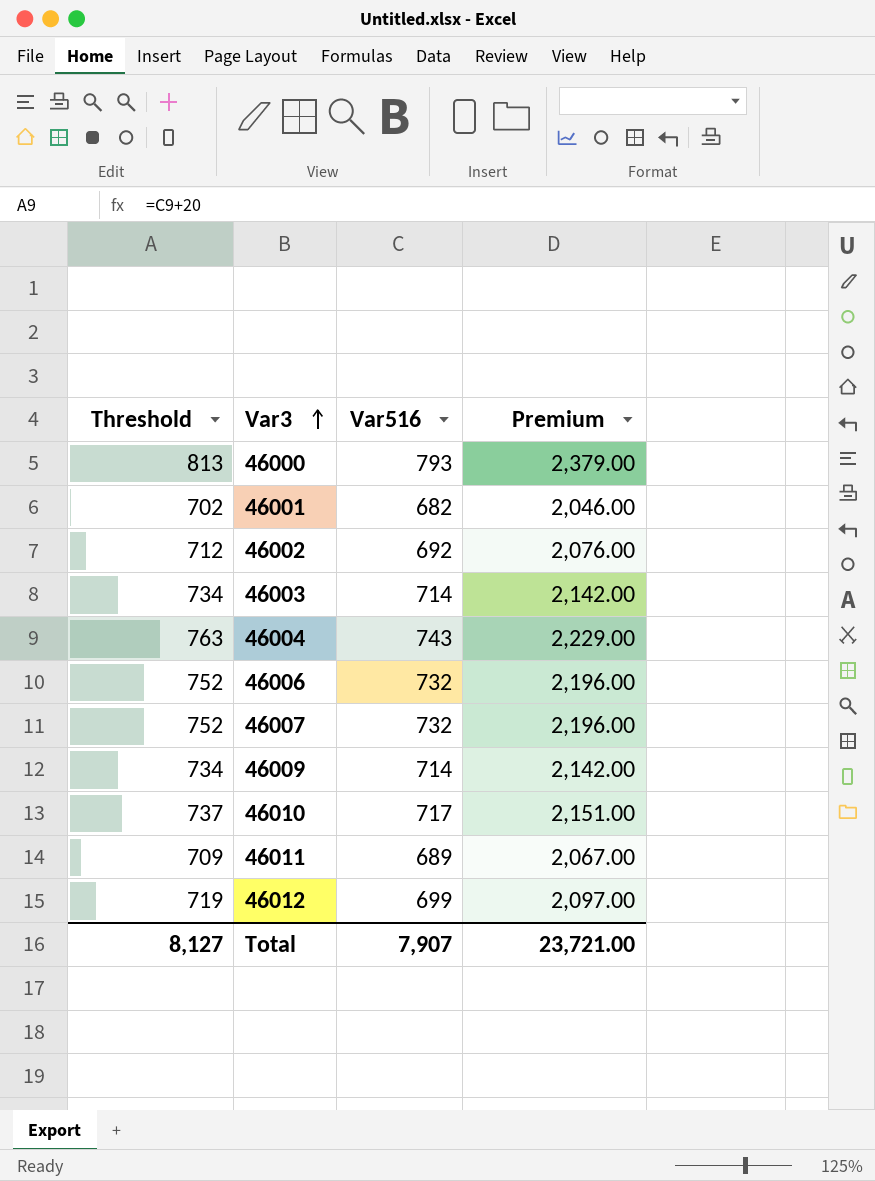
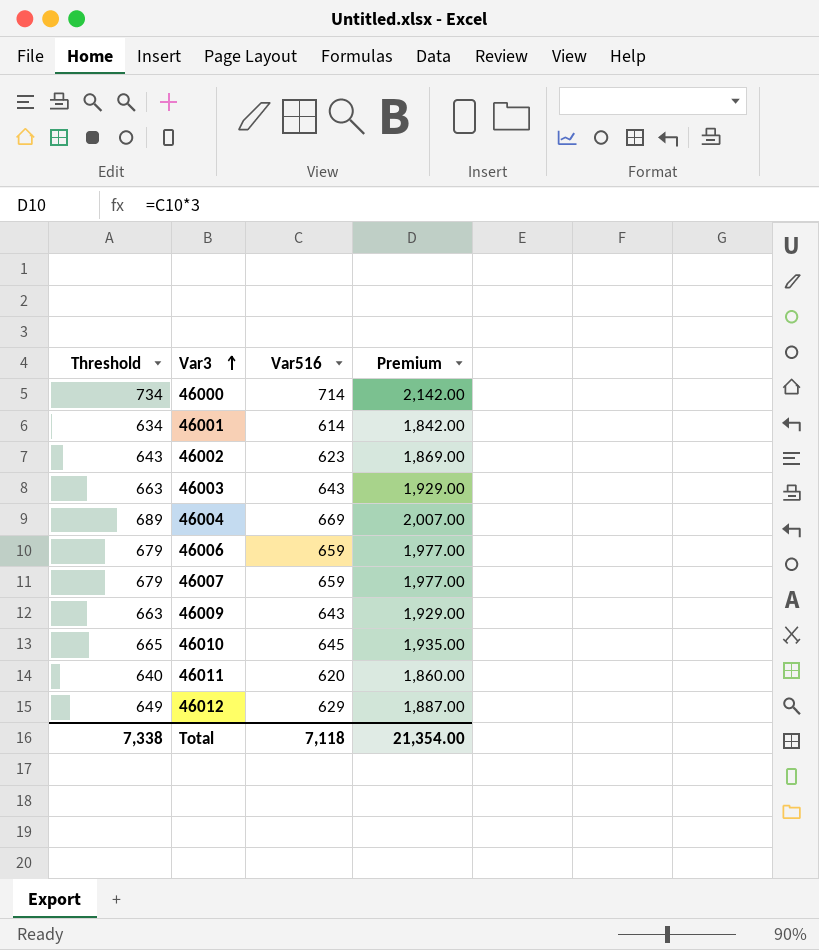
46000 | Threshold: 813 -> 734
46000 | Var516: 793 -> 714
46000 | Premium: 2,379.00 -> 2,142.00
46001 | Threshold: 702 -> 634
46001 | Var516: 682 -> 614
46001 | Premium: 2,046.00 -> 1,842.00
46002 | Threshold: 712 -> 643
46002 | Var516: 692 -> 623
46002 | Premium: 2,076.00 -> 1,869.00
46003 | Threshold: 734 -> 663
46003 | Var516: 714 -> 643
46003 | Premium: 2,142.00 -> 1,929.00
46004 | Threshold: 763 -> 689
46004 | Var516: 743 -> 669
46004 | Premium: 2,229.00 -> 2,007.00
46006 | Threshold: 752 -> 679
46006 | Var516: 732 -> 659
46006 | Premium: 2,196.00 -> 1,977.00
46007 | Threshold: 752 -> 679
46007 | Var516: 732 -> 659
46007 | Premium: 2,196.00 -> 1,977.00
46009 | Threshold: 734 -> 663
46009 | Var516: 714 -> 643
46009 | Premium: 2,142.00 -> 1,929.00
46010 | Threshold: 737 -> 665
46010 | Var516: 717 -> 645
46010 | Premium: 2,151.00 -> 1,935.00
46011 | Threshold: 709 -> 640
46011 | Var516: 689 -> 620
46011 | Premium: 2,067.00 -> 1,860.00
46012 | Threshold: 719 -> 649
46012 | Var516: 699 -> 629
46012 | Premium: 2,097.00 -> 1,887.00
Total | Threshold: 8,127 -> 7,338
Total | Var516: 7,907 -> 7,118
Total | Premium: 23,721.00 -> 21,354.00

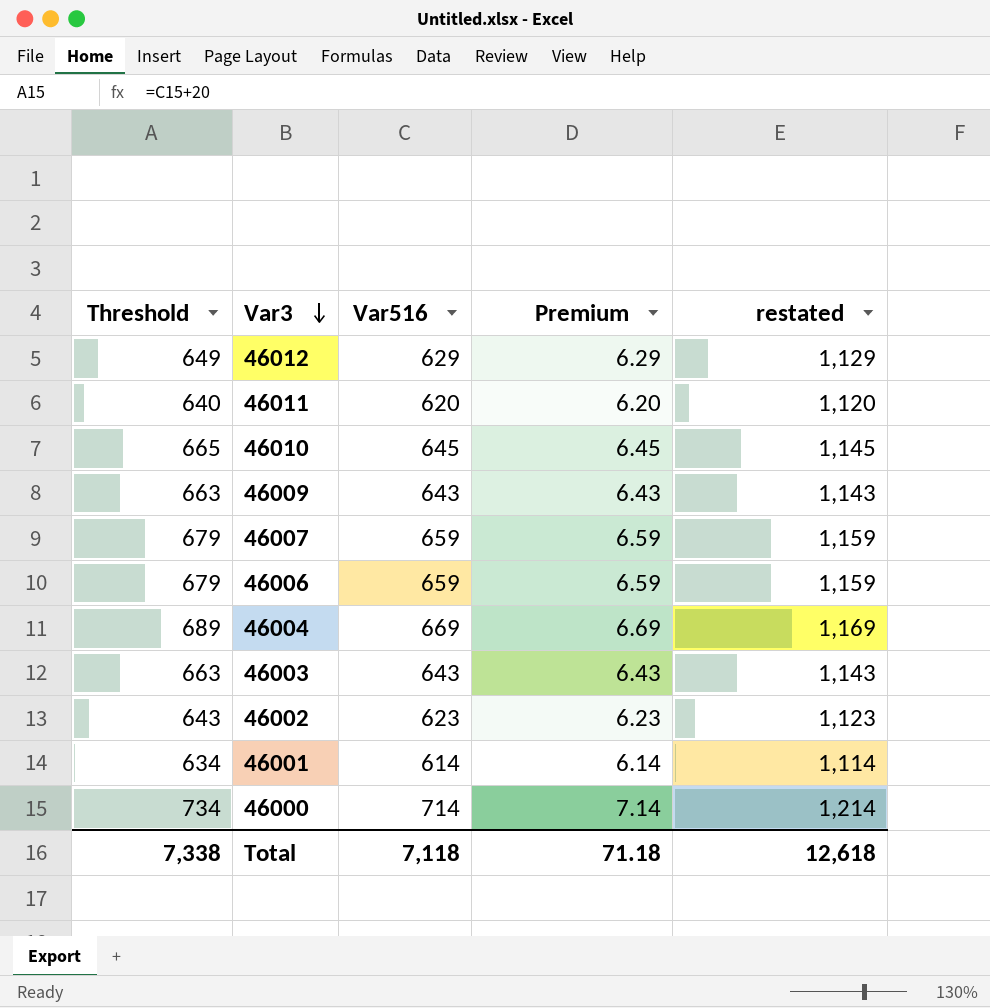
row order: Var3 ascending -> Var3 descending
column Premium | formula: [Var516] * 3 -> [Var516] * 0.01
column restated | formula: none -> [Var516] + 500
Total | Premium: 21,354.00 -> 71.18

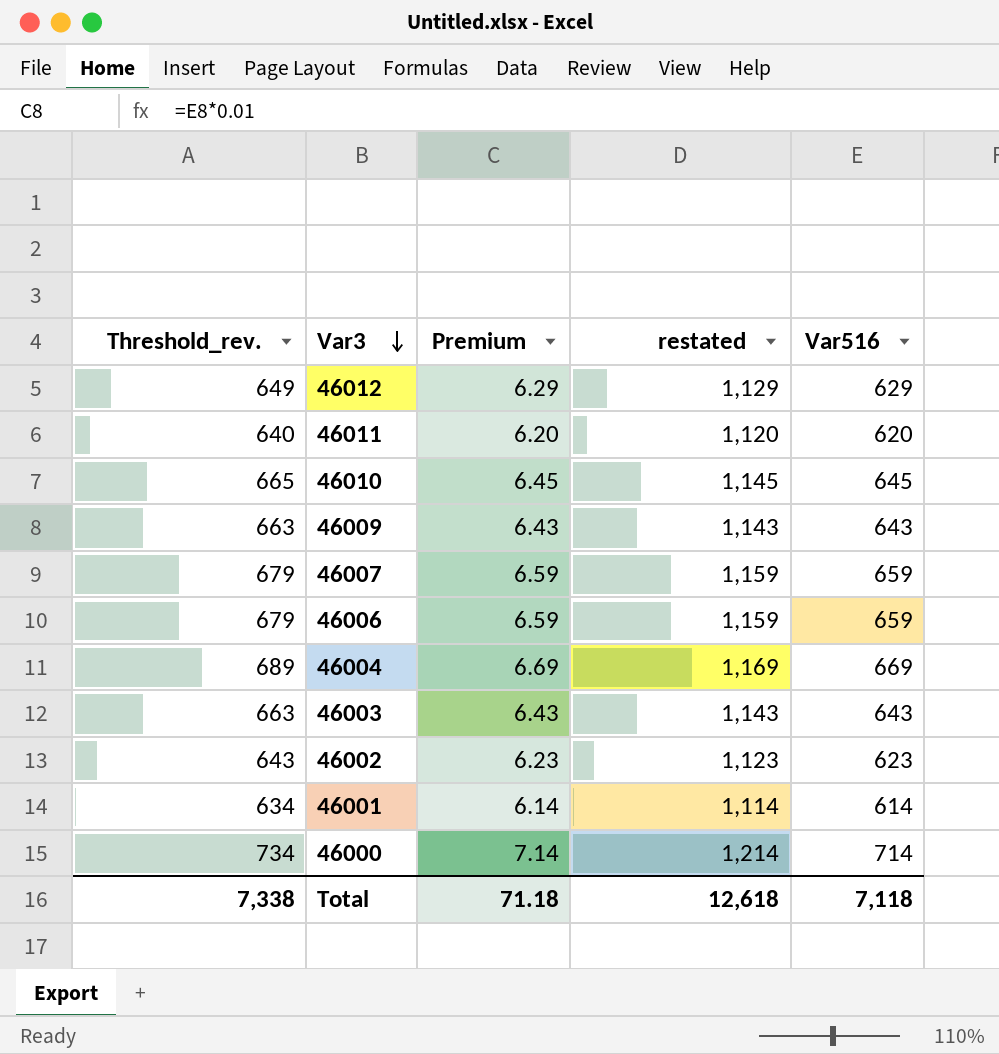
column name: Threshold -> Threshold_rev.
column Var516 | position: 3 -> 5

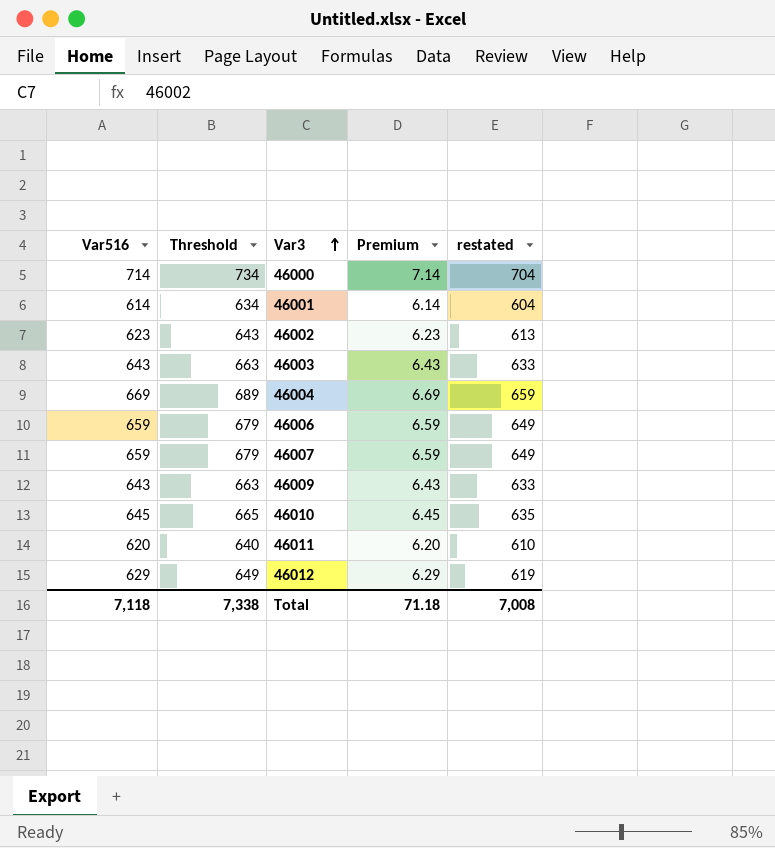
row order: Var3 descending -> Var3 ascending
column Var516 | position: 5 -> 1
column name: Threshold_rev. -> Threshold
column restated | formula: [Var516] + 500 -> [Var516] - 10
Total | restated: 12,618 -> 7,008

